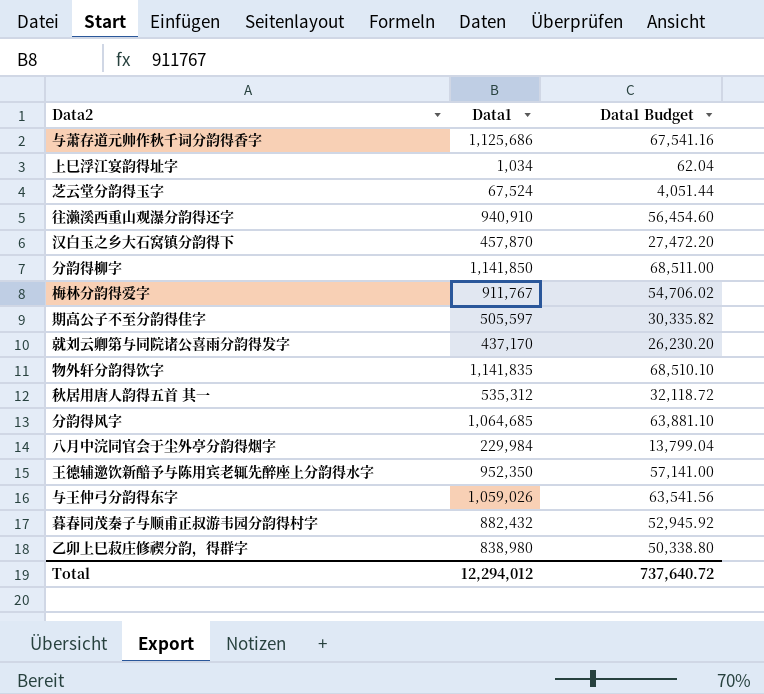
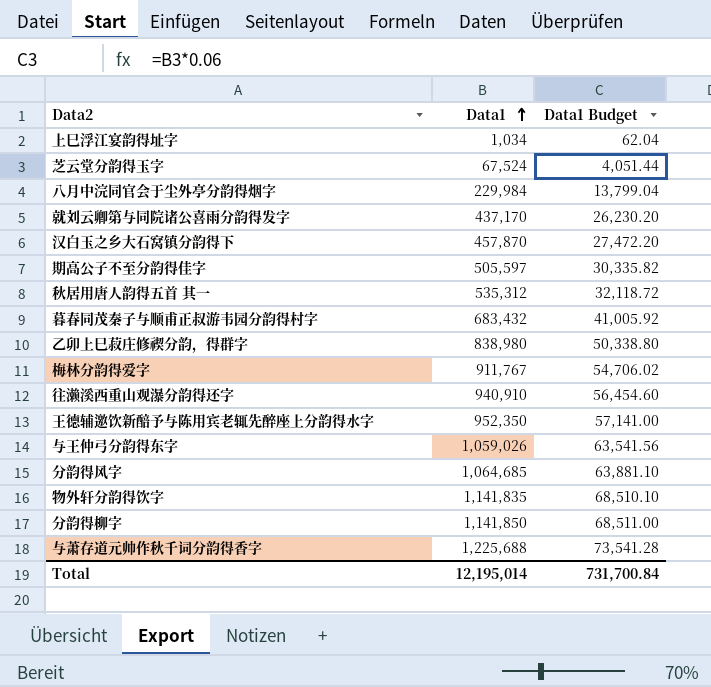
row order: none -> Data1 ascending
暮春同茂秦子与顺甫正叔游韦园分韵得村字 | Data1: 882,432 -> 683,432
暮春同茂秦子与顺甫正叔游韦园分韵得村字 | Data1 Budget: 52,945.92 -> 41,005.92
与萧存道元帅作秋千词分韵得香字 | Data1: 1,125,686 -> 1,225,688
与萧存道元帅作秋千词分韵得香字 | Data1 Budget: 67,541.16 -> 73,541.28
Total | Data1: 12,294,012 -> 12,195,014
Total | Data1 Budget: 737,640.72 -> 731,700.84

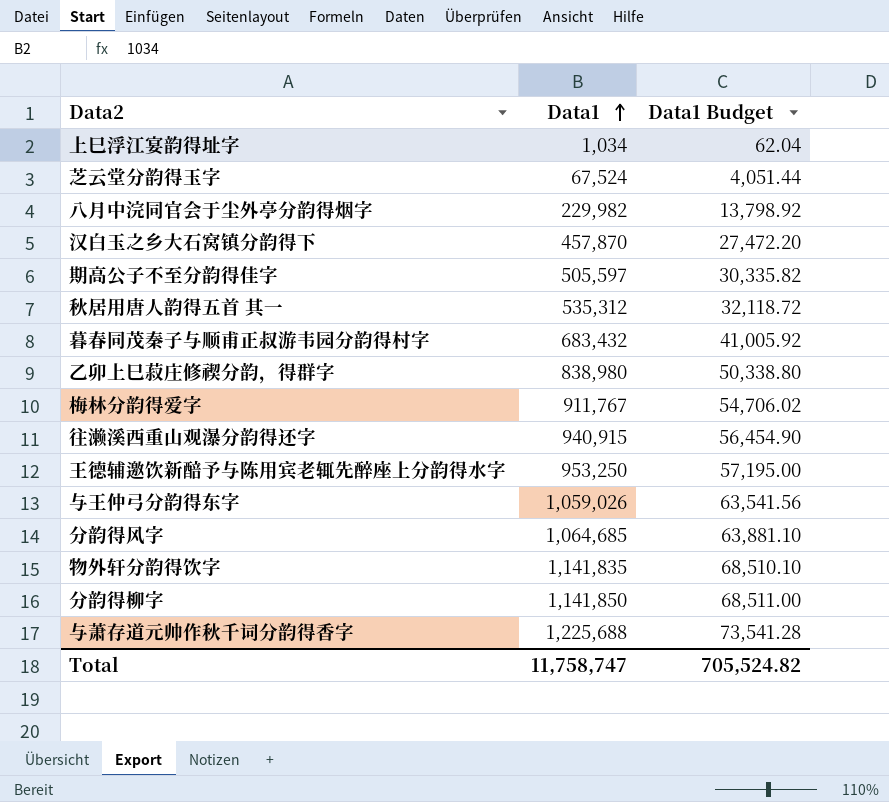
row 就刘云卿第与同院诸公喜雨分韵得发字: 437,170 | 26,230.20 -> none
八月中浣同官会于尘外亭分韵得烟字 | Data1: 229,984 -> 229,982
八月中浣同官会于尘外亭分韵得烟字 | Data1 Budget: 13,799.04 -> 13,798.92
往濑溪西重山观瀑分韵得还字 | Data1: 940,910 -> 940,915
往濑溪西重山观瀑分韵得还字 | Data1 Budget: 56,454.60 -> 56,454.90
王德辅邀饮新醅予与陈用宾老辄先醉座上分韵得水字 | Data1: 952,350 -> 953,250
王德辅邀饮新醅予与陈用宾老辄先醉座上分韵得水字 | Data1 Budget: 57,141.00 -> 57,195.00
Total | Data1: 12,195,014 -> 11,758,747
Total | Data1 Budget: 731,700.84 -> 705,524.82

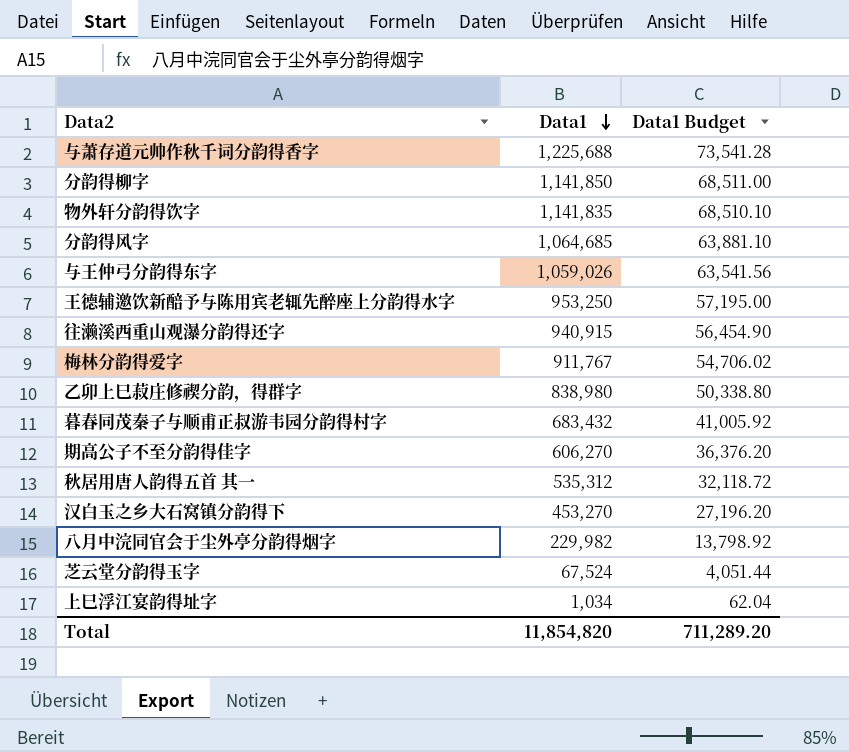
row order: Data1 ascending -> Data1 descending
期高公子不至分韵得佳字 | Data1: 505,597 -> 606,270
期高公子不至分韵得佳字 | Data1 Budget: 30,335.82 -> 36,376.20
汉白玉之乡大石窝镇分韵得下 | Data1: 457,870 -> 453,270
汉白玉之乡大石窝镇分韵得下 | Data1 Budget: 27,472.20 -> 27,196.20
Total | Data1: 11,758,747 -> 11,854,820
Total | Data1 Budget: 705,524.82 -> 711,289.20

